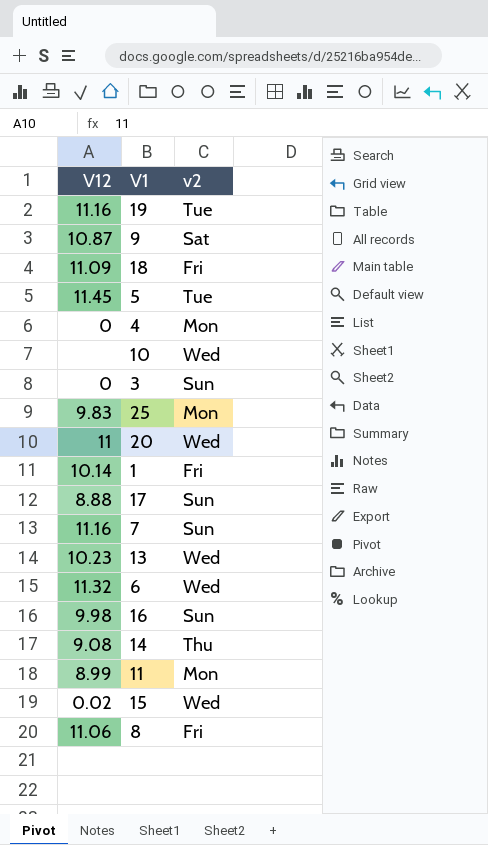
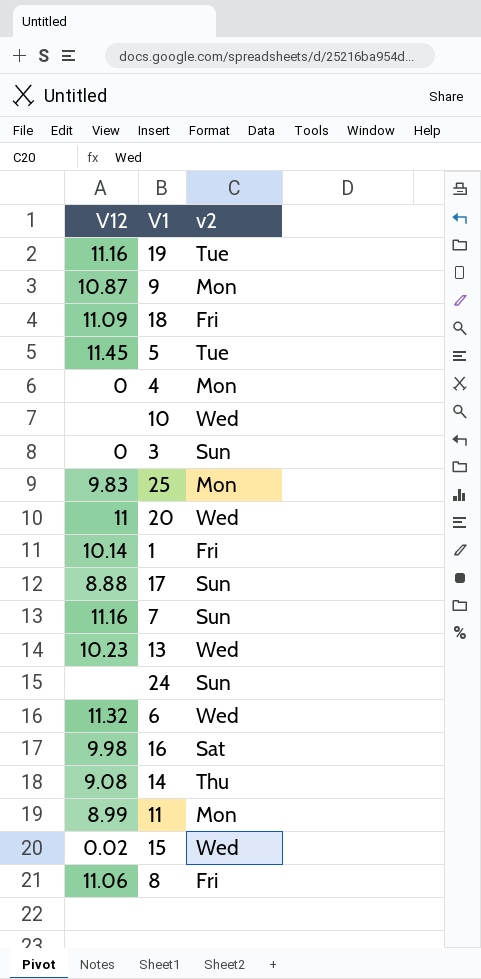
9 | v2: Sat -> Mon
row 24: none -> none | Sun
16 | v2: Sun -> Sat

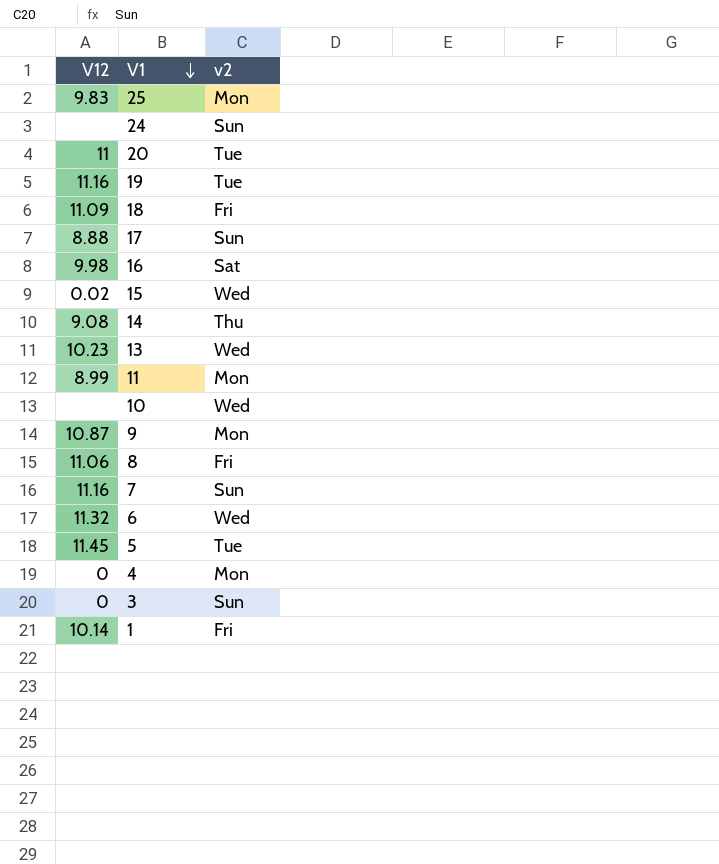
row order: none -> V1 descending
20 | v2: Wed -> Tue

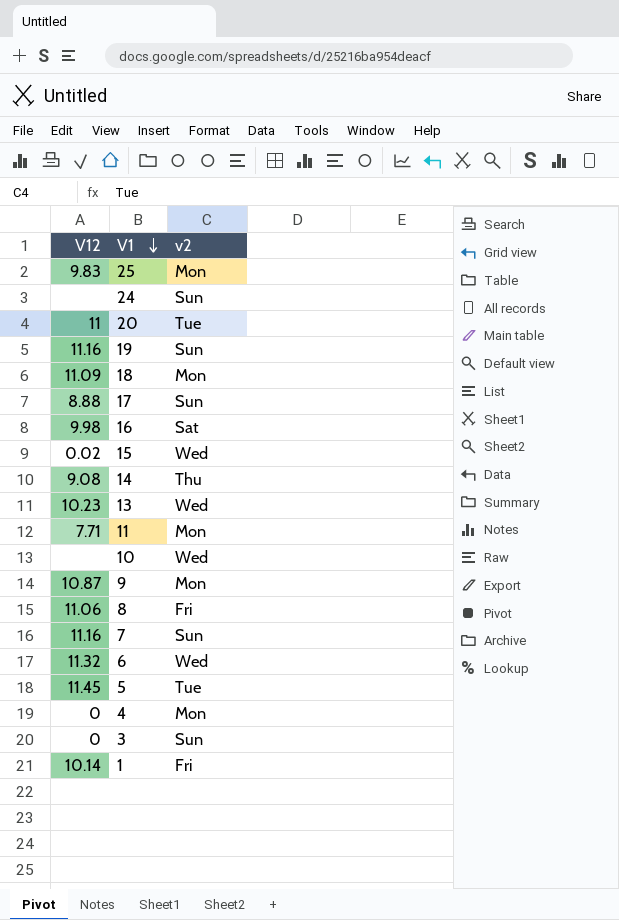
19 | v2: Tue -> Sun
18 | v2: Fri -> Mon
11 | V12: 8.99 -> 7.71

